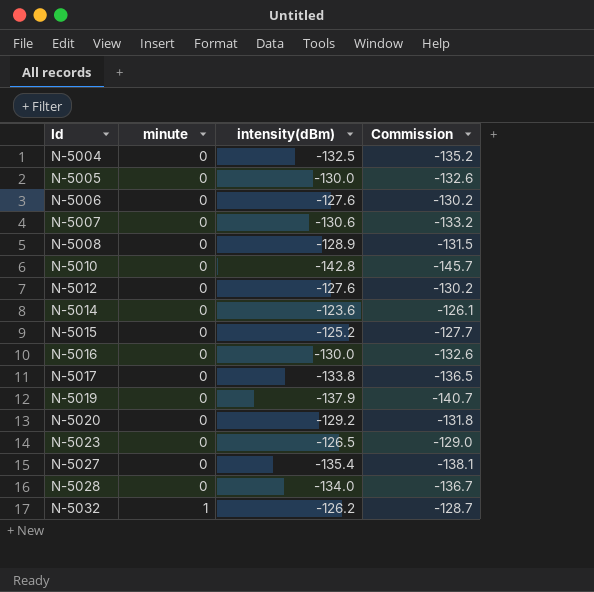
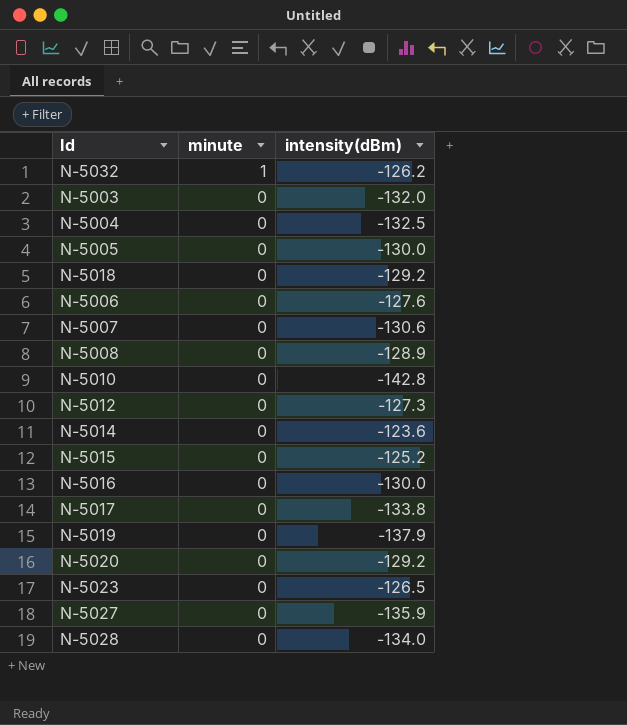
row order: Id ascending -> minute descending
column Commission | formula: [intensity(dBm)] * 1.02 -> none
row N-5003: none -> 0 | -132.0
row N-5018: none -> 0 | -129.2
N-5012 | intensity(dBm): -127.6 -> -127.3
N-5027 | intensity(dBm): -135.4 -> -135.9

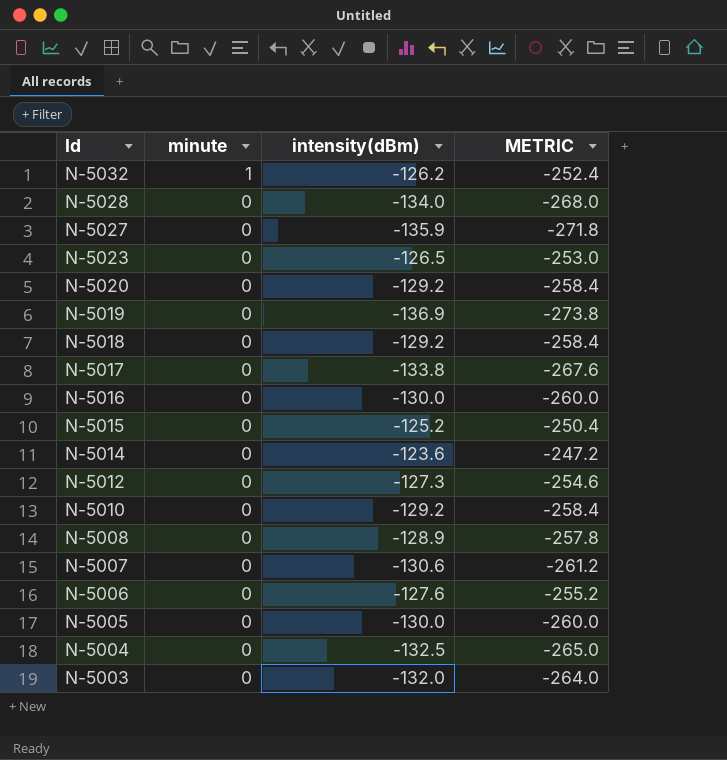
row order: minute descending -> Id descending
column METRIC | formula: none -> [intensity(dBm)] * 2
N-5019 | intensity(dBm): -137.9 -> -136.9
N-5010 | intensity(dBm): -142.8 -> -129.2

